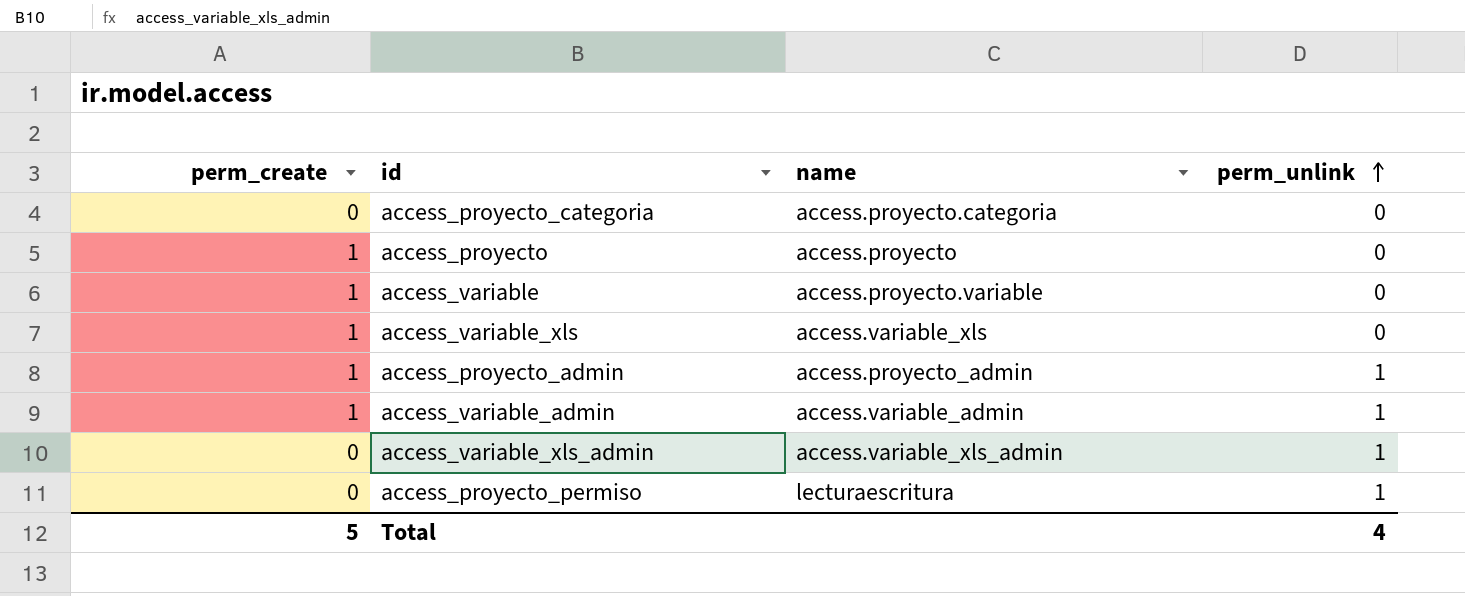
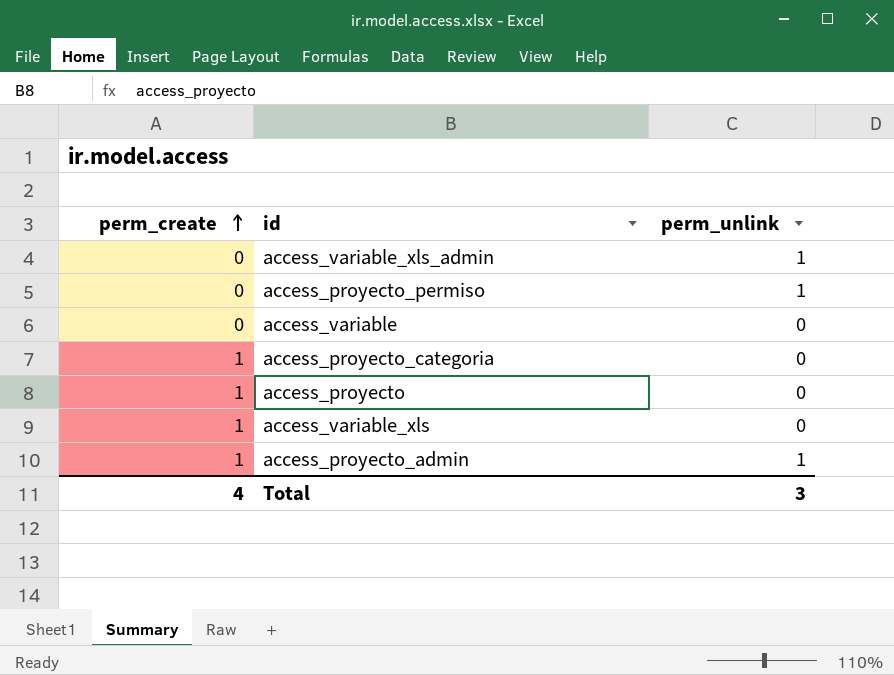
row order: perm_unlink ascending -> perm_create ascending
column name | position: 3 -> none
row access_variable_admin: 1 | access.variable_admin | 1 -> none
access_variable | perm_create: 1 -> 0
access_proyecto_categoria | perm_create: 0 -> 1
Total | perm_create: 5 -> 4
Total | perm_unlink: 4 -> 3

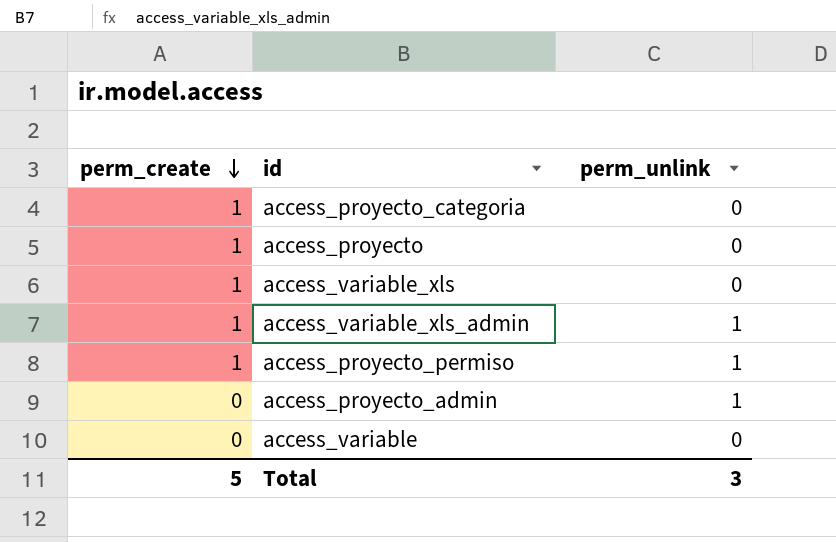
row order: perm_create ascending -> perm_create descending
access_variable_xls_admin | perm_create: 0 -> 1
access_proyecto_permiso | perm_create: 0 -> 1
access_proyecto_admin | perm_create: 1 -> 0
Total | perm_create: 4 -> 5

